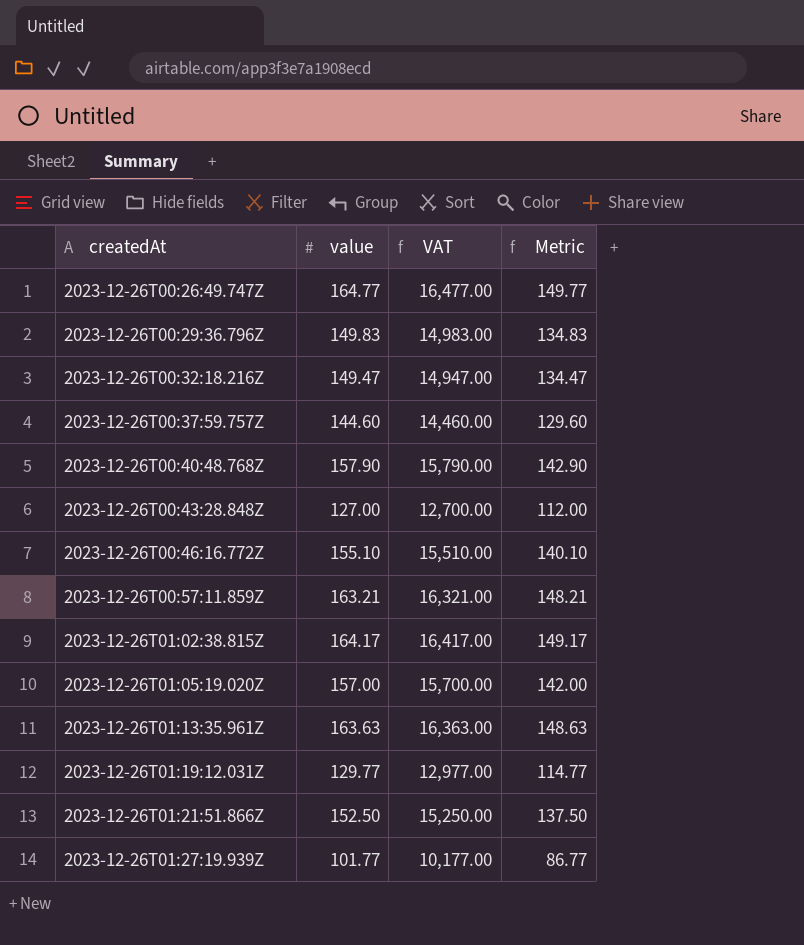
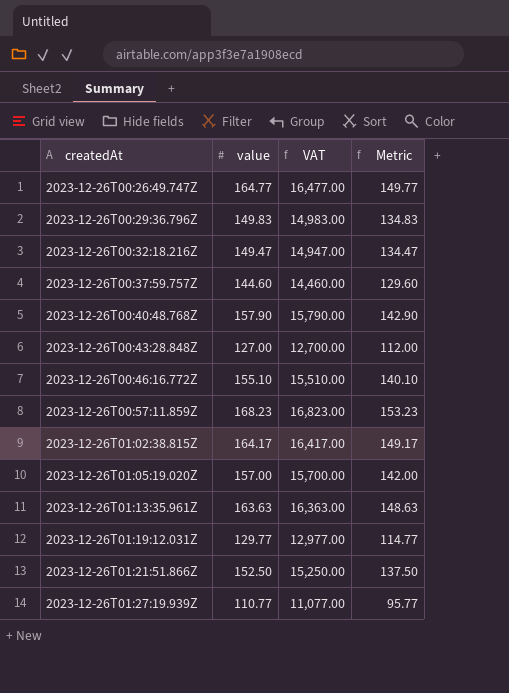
2023-12-26T00:57:11.859Z | value: 163.21 -> 168.23
2023-12-26T00:57:11.859Z | VAT: 16,321.00 -> 16,823.00
2023-12-26T00:57:11.859Z | Metric: 148.21 -> 153.23
2023-12-26T01:27:19.939Z | value: 101.77 -> 110.77
2023-12-26T01:27:19.939Z | VAT: 10,177.00 -> 11,077.00
2023-12-26T01:27:19.939Z | Metric: 86.77 -> 95.77

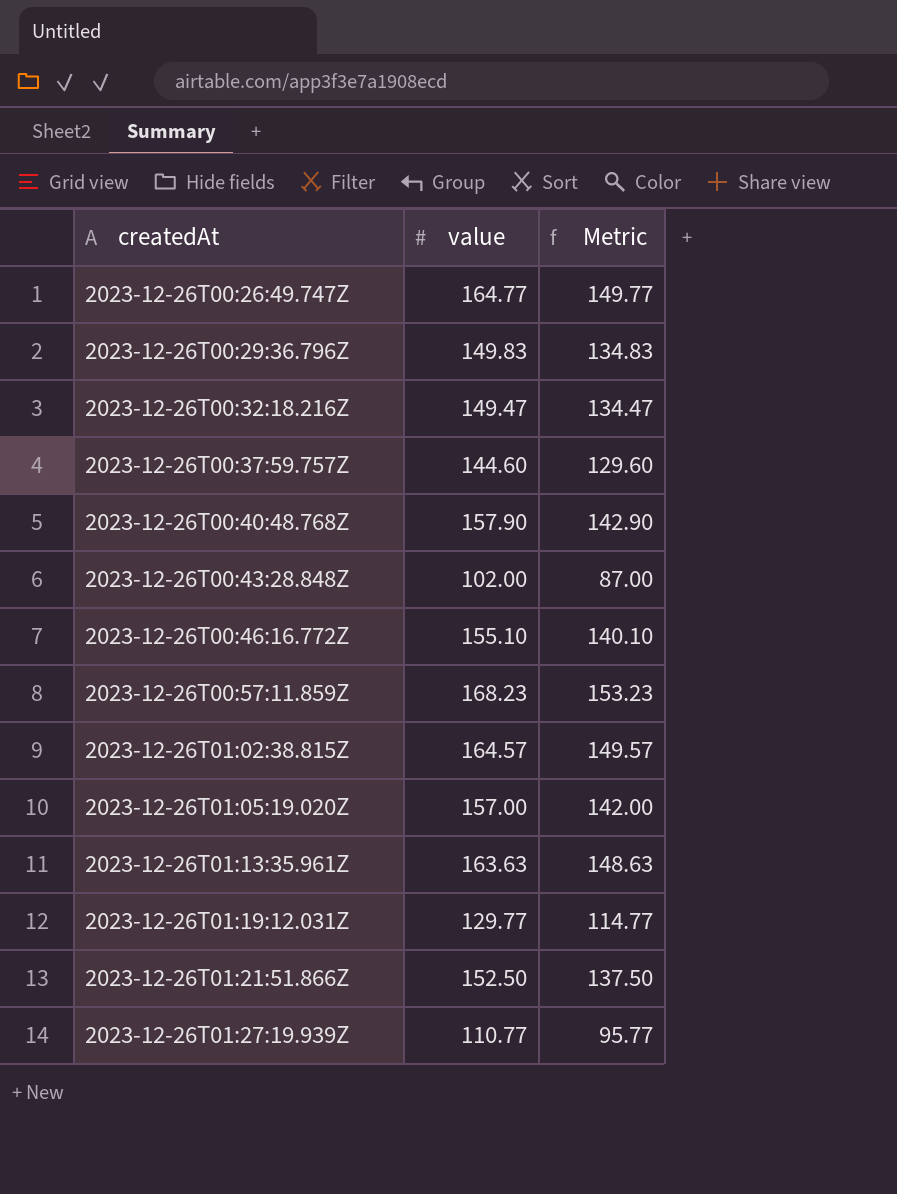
column VAT | formula: [value] * 100 -> none
2023-12-26T00:43:28.848Z | value: 127.00 -> 102.00
2023-12-26T00:43:28.848Z | Metric: 112.00 -> 87.00
2023-12-26T01:02:38.815Z | value: 164.17 -> 164.57
2023-12-26T01:02:38.815Z | Metric: 149.17 -> 149.57

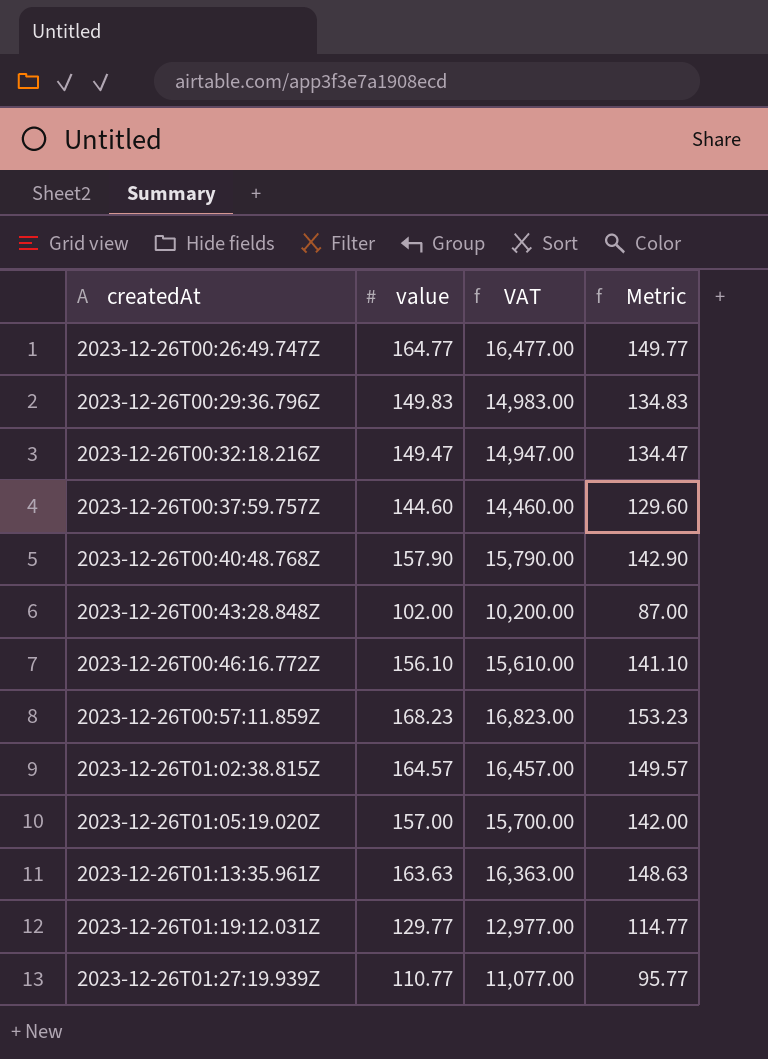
column VAT | formula: none -> [value] * 100
row 2023-12-26T01:21:51.866Z: 152.50 | 137.50 -> none
2023-12-26T00:46:16.772Z | value: 155.10 -> 156.10
2023-12-26T00:46:16.772Z | Metric: 140.10 -> 141.10

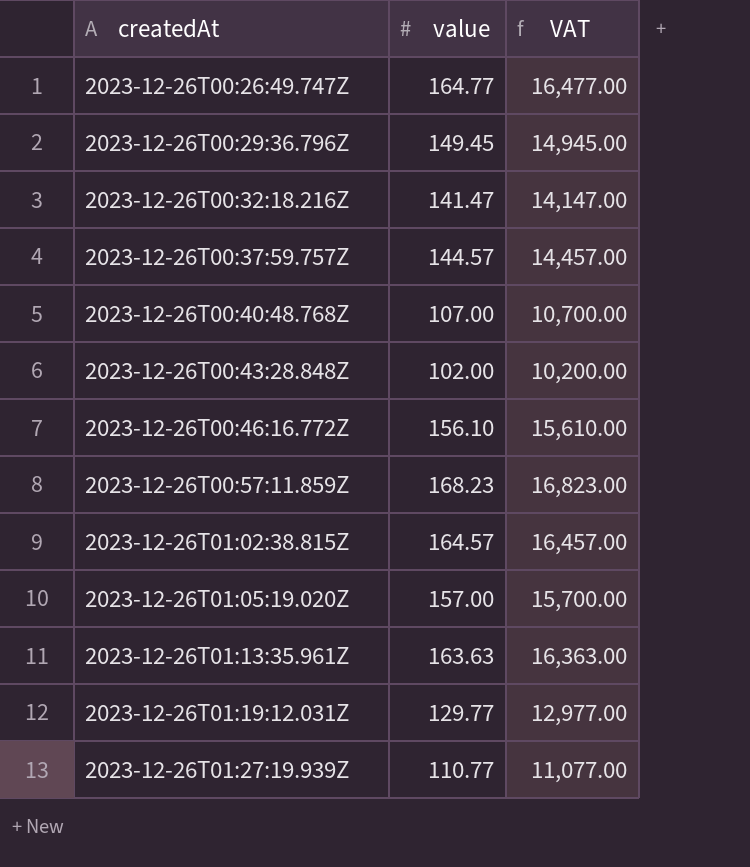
column Metric | formula: [value] - 15 -> none
2023-12-26T00:29:36.796Z | value: 149.83 -> 149.45
2023-12-26T00:29:36.796Z | VAT: 14,983.00 -> 14,945.00
2023-12-26T00:32:18.216Z | value: 149.47 -> 141.47
2023-12-26T00:32:18.216Z | VAT: 14,947.00 -> 14,147.00
2023-12-26T00:37:59.757Z | value: 144.60 -> 144.57
2023-12-26T00:37:59.757Z | VAT: 14,460.00 -> 14,457.00
2023-12-26T00:40:48.768Z | value: 157.90 -> 107.00
2023-12-26T00:40:48.768Z | VAT: 15,790.00 -> 10,700.00

